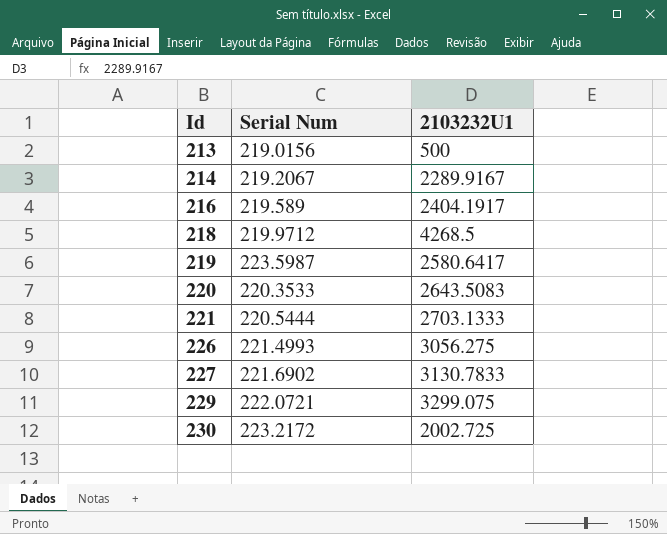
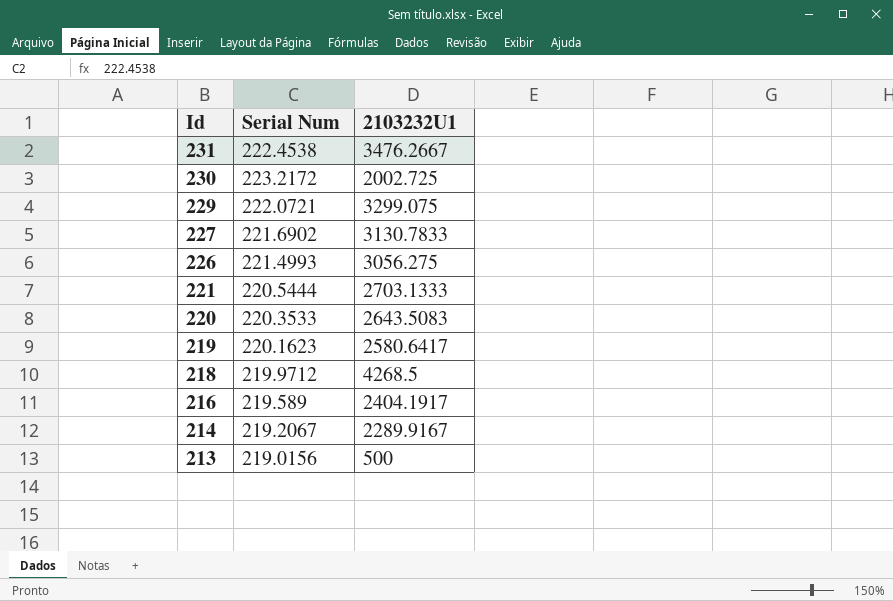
row order: Id ascending -> Id descending
row 231: none -> 222.4538 | 3476.2667
219 | Serial Num: 223.5987 -> 220.1623

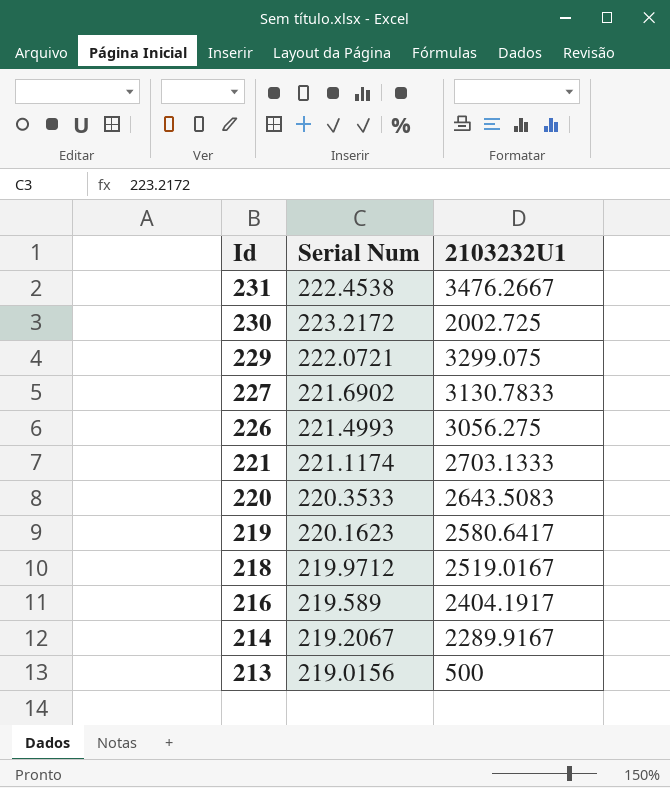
221 | Serial Num: 220.5444 -> 221.1174
218 | 2103232U1: 4268.5 -> 2519.0167

